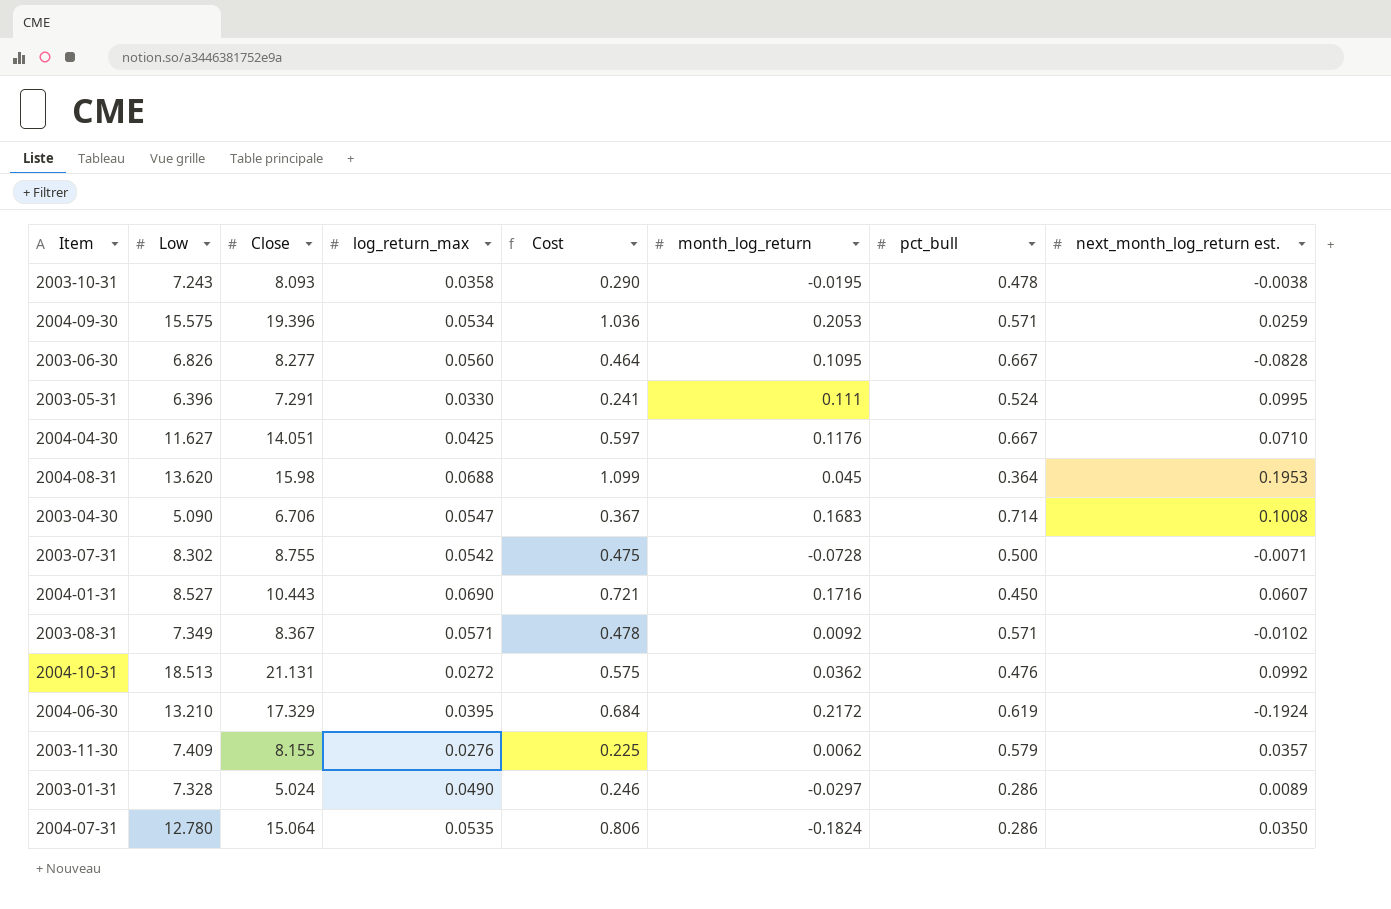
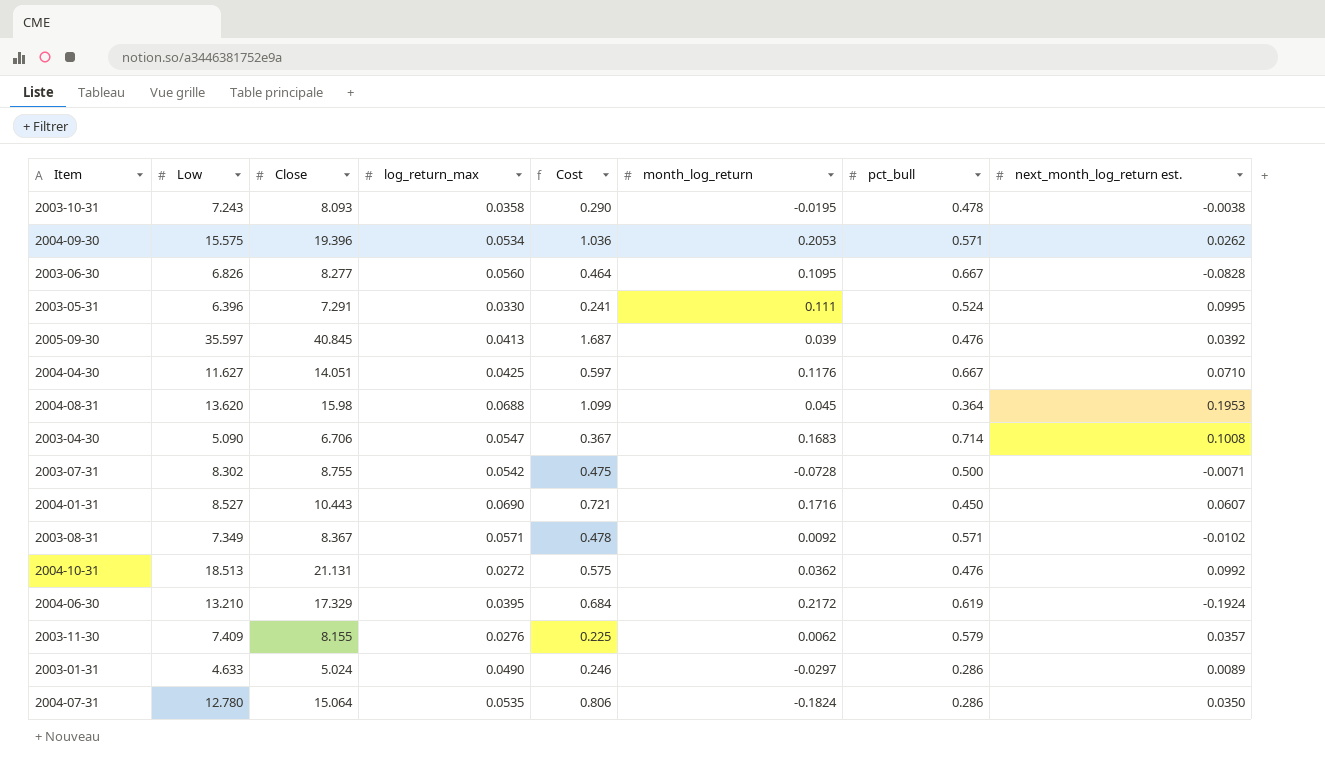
2004-09-30 | next_month_log_return est.: 0.0259 -> 0.0262
row 2005-09-30: none -> 35.597 | 40.845 | 0.0413 | 1.687 | 0.039 | 0.476 | 0.0392
2003-01-31 | Low: 7.328 -> 4.633

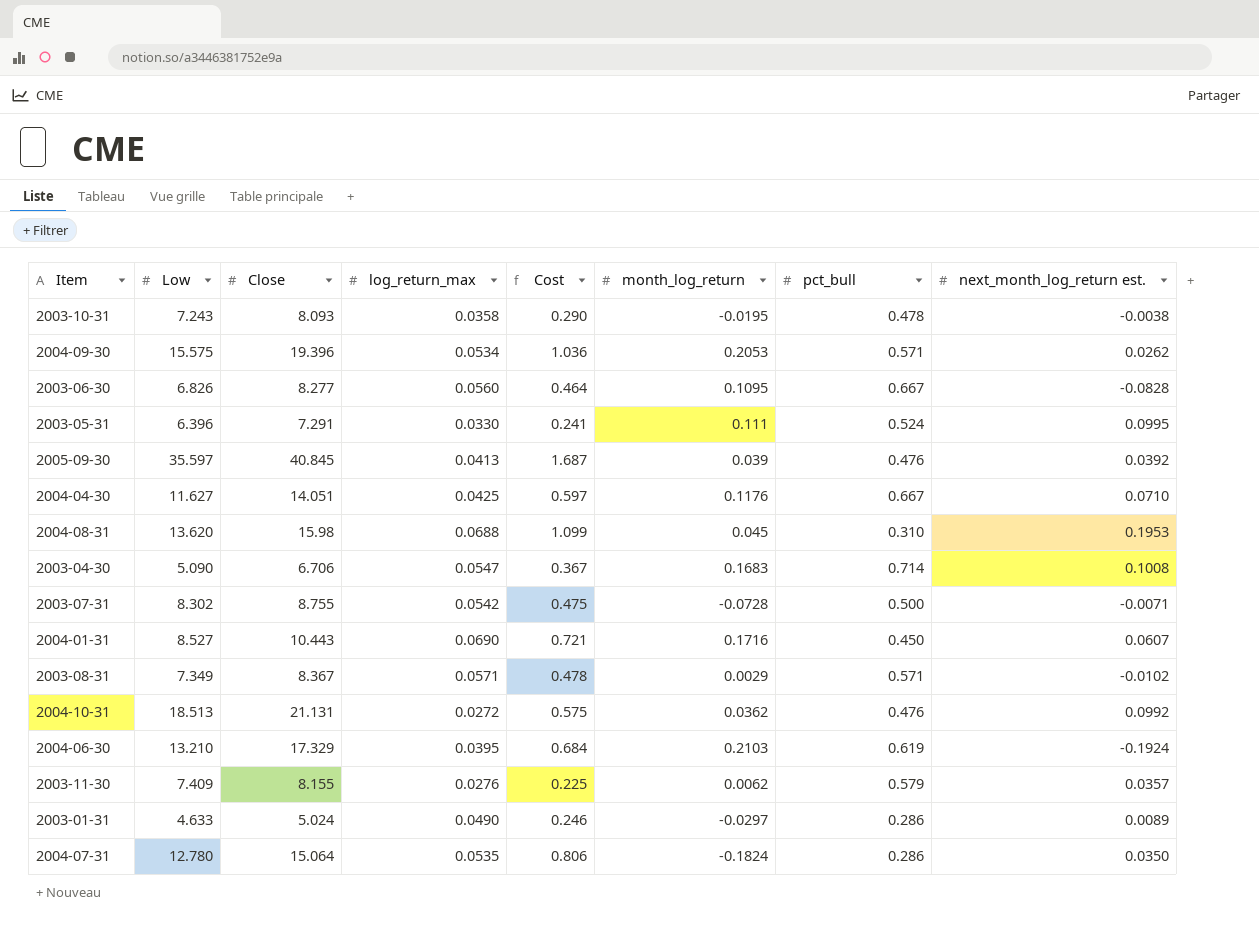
2004-08-31 | pct_bull: 0.364 -> 0.310
2003-08-31 | month_log_return: 0.0092 -> 0.0029
2004-06-30 | month_log_return: 0.2172 -> 0.2103

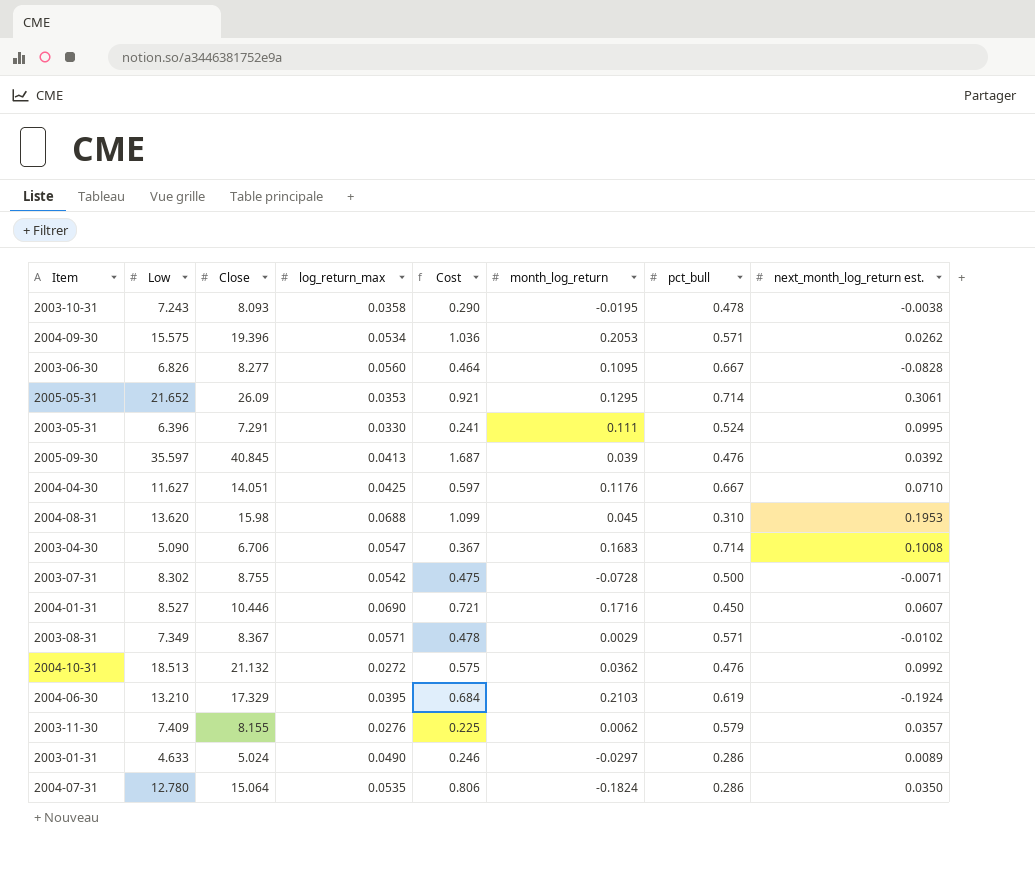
row 2005-05-31: none -> 21.652 | 26.09 | 0.0353 | 0.921 | 0.1295 | 0.714 | 0.3061
2004-01-31 | Close: 10.443 -> 10.446
2004-10-31 | Close: 21.131 -> 21.132

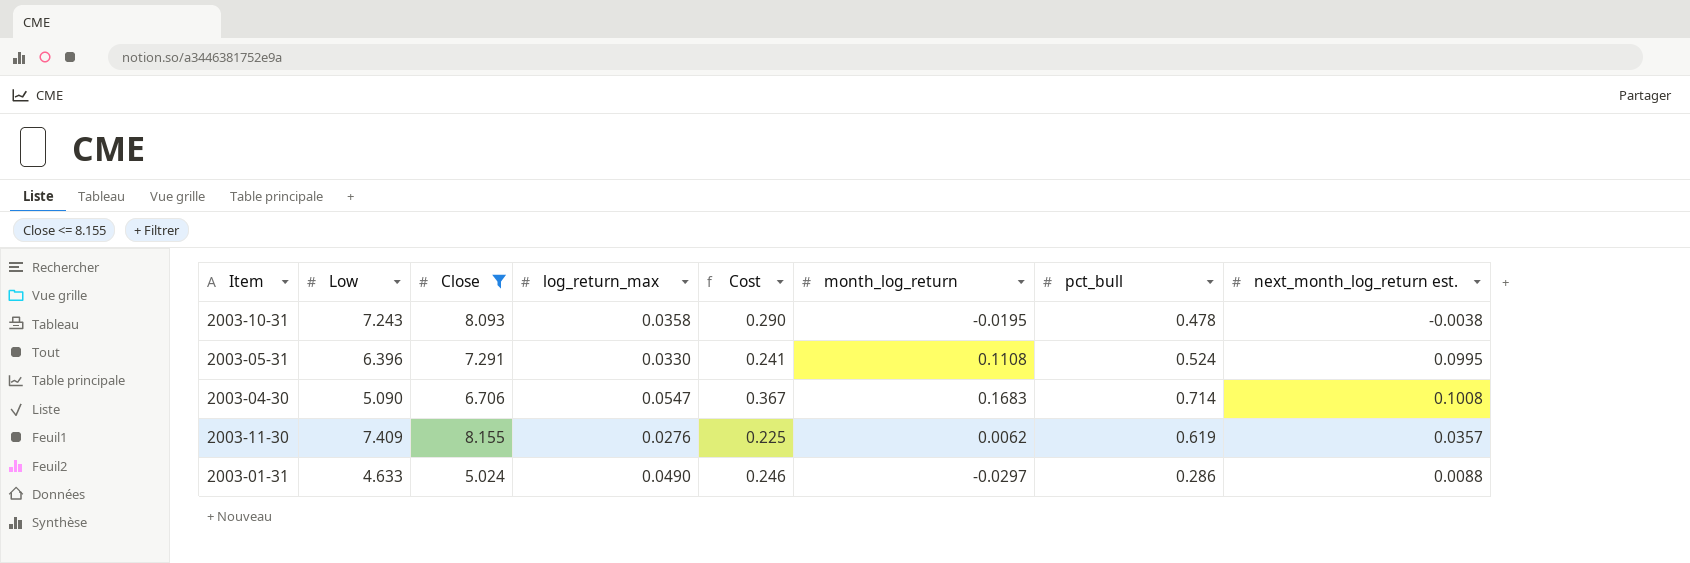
filter: none -> Close <= 8.155
2003-05-31 | month_log_return: 0.111 -> 0.1108
2003-11-30 | pct_bull: 0.579 -> 0.619
2003-01-31 | next_month_log_return est.: 0.0089 -> 0.0088

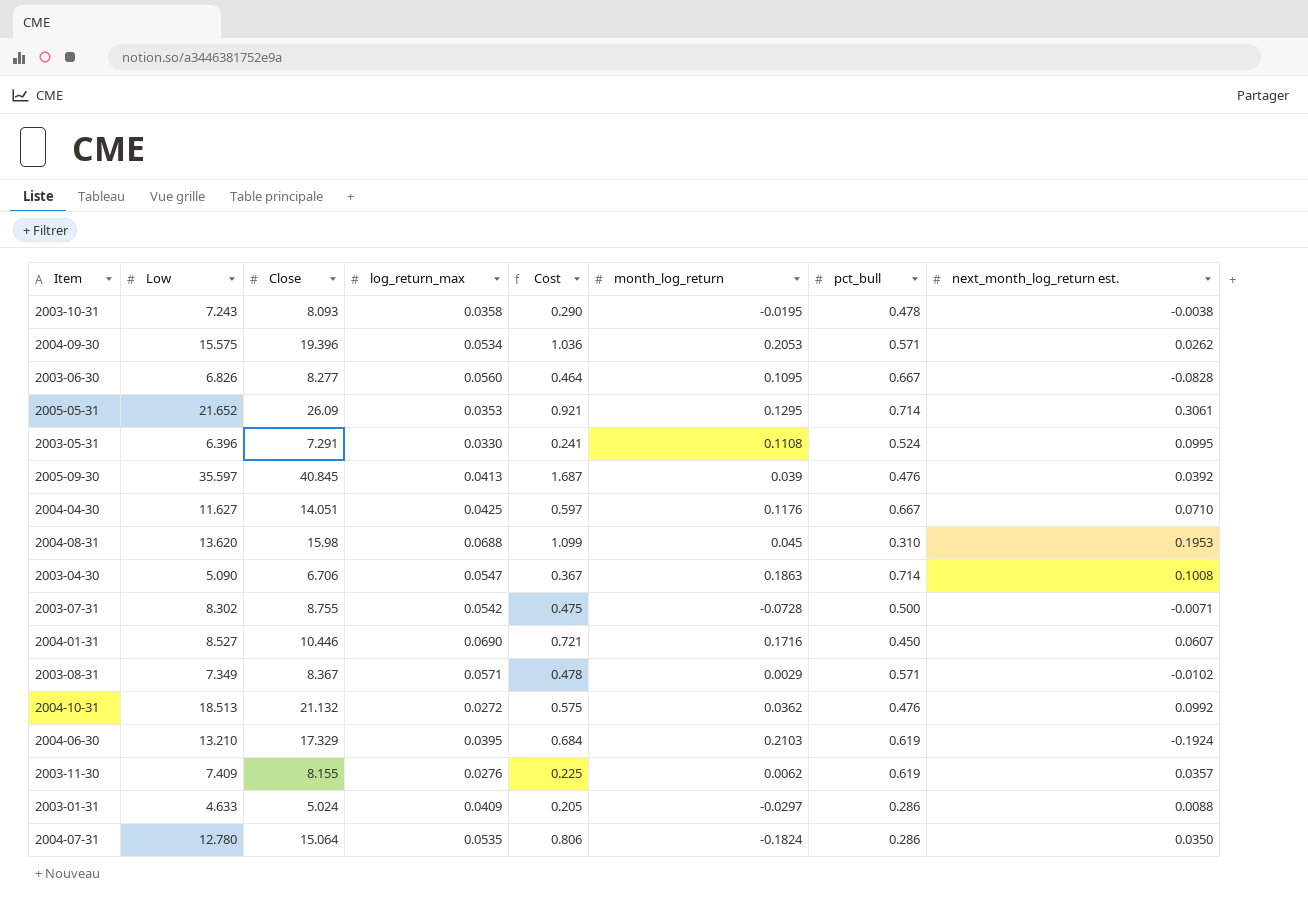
filter: Close <= 8.155 -> none
2003-04-30 | month_log_return: 0.1683 -> 0.1863
2003-01-31 | log_return_max: 0.0490 -> 0.0409
2003-01-31 | Cost: 0.246 -> 0.205

